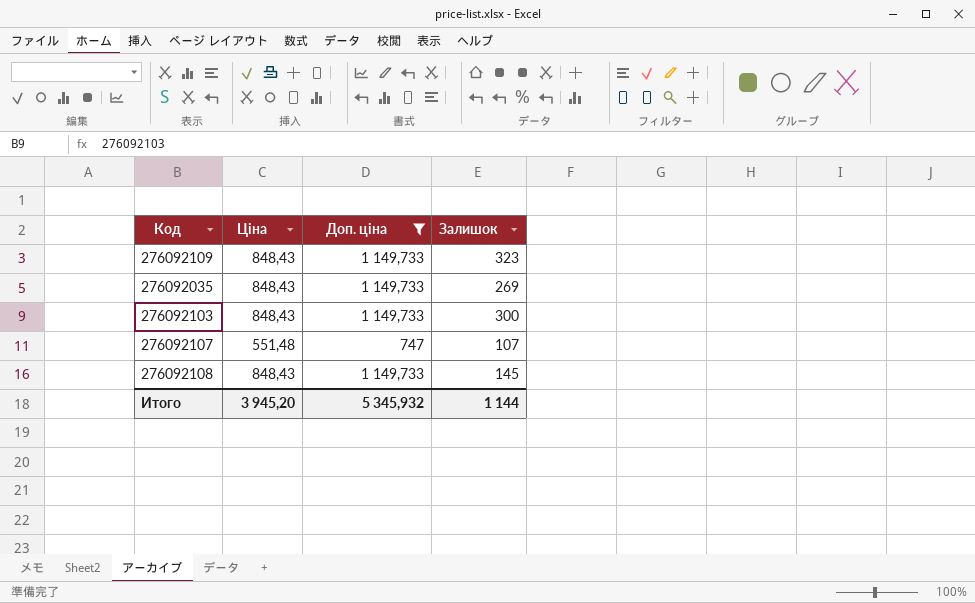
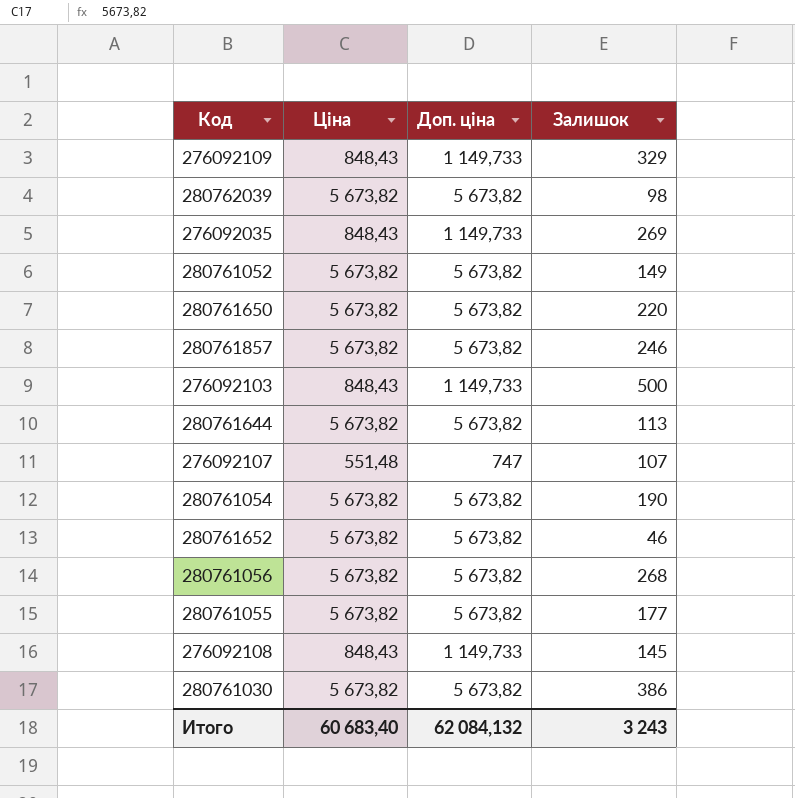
filter: Доп. ціна != 5 673,82 -> none
276092109 | Залишок: 323 -> 329
276092103 | Залишок: 300 -> 500
Итого | Ціна: 3 945,20 -> 60 683,40
Итого | Доп. ціна: 5 345,932 -> 62 084,132
Итого | Залишок: 1 144 -> 3 243

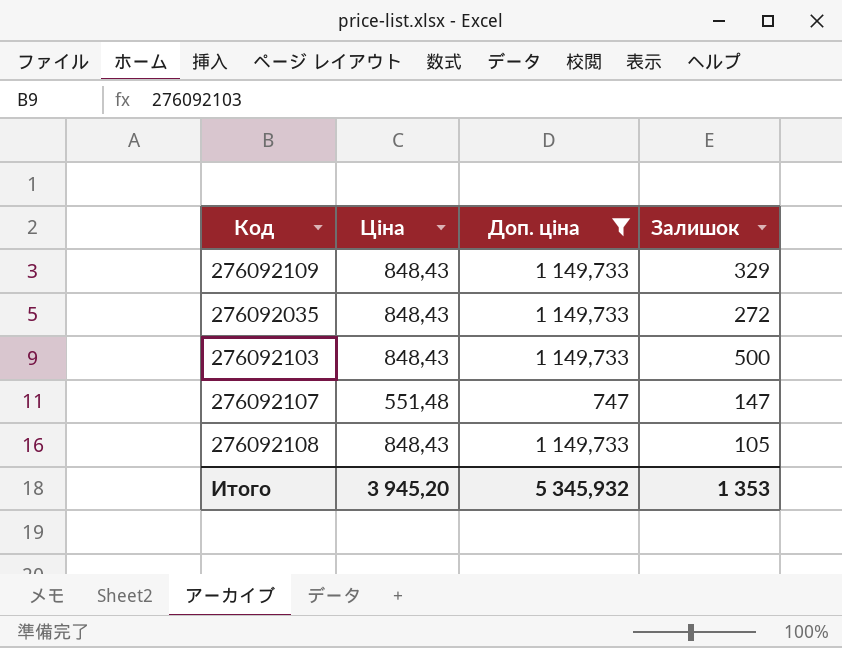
filter: none -> Доп. ціна != 5 673,82
276092035 | Залишок: 269 -> 272
276092107 | Залишок: 107 -> 147
276092108 | Залишок: 145 -> 105
Итого | Ціна: 60 683,40 -> 3 945,20
Итого | Доп. ціна: 62 084,132 -> 5 345,932
Итого | Залишок: 3 243 -> 1 353

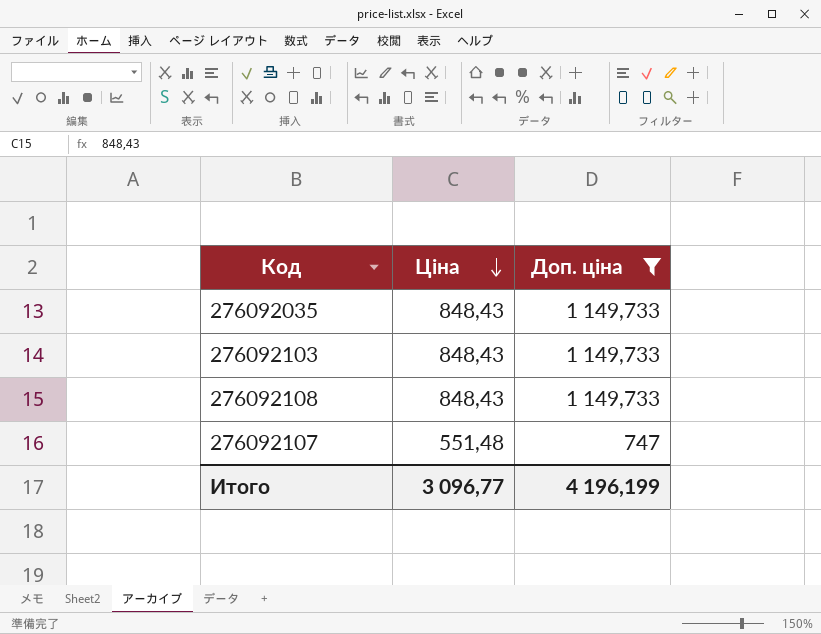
row order: none -> Ціна descending
column Залишок | position: 4 -> none
row 276092109: 848,43 | 1 149,733 | 329 -> none
Итого | Ціна: 3 945,20 -> 3 096,77
Итого | Доп. ціна: 5 345,932 -> 4 196,199

